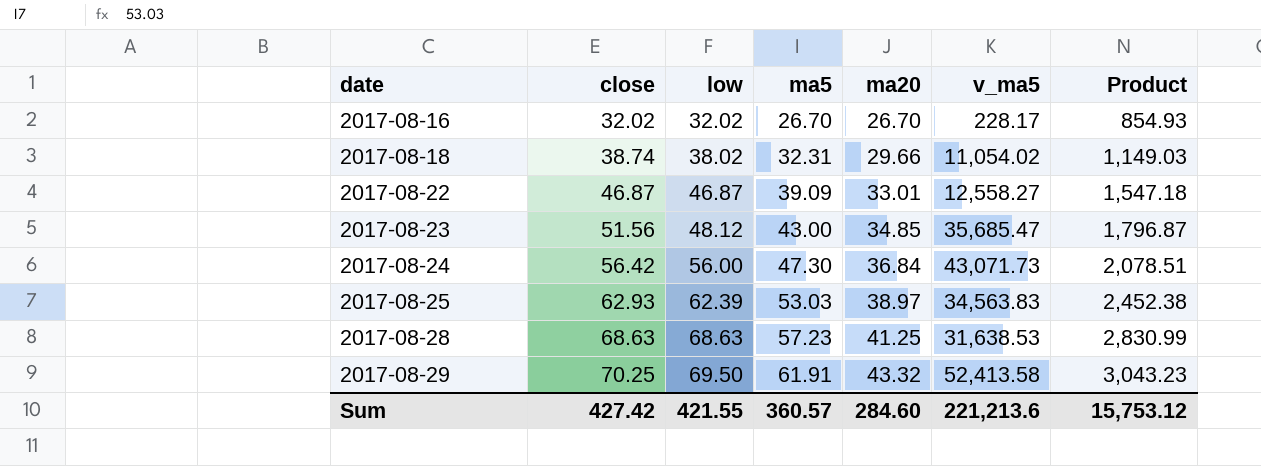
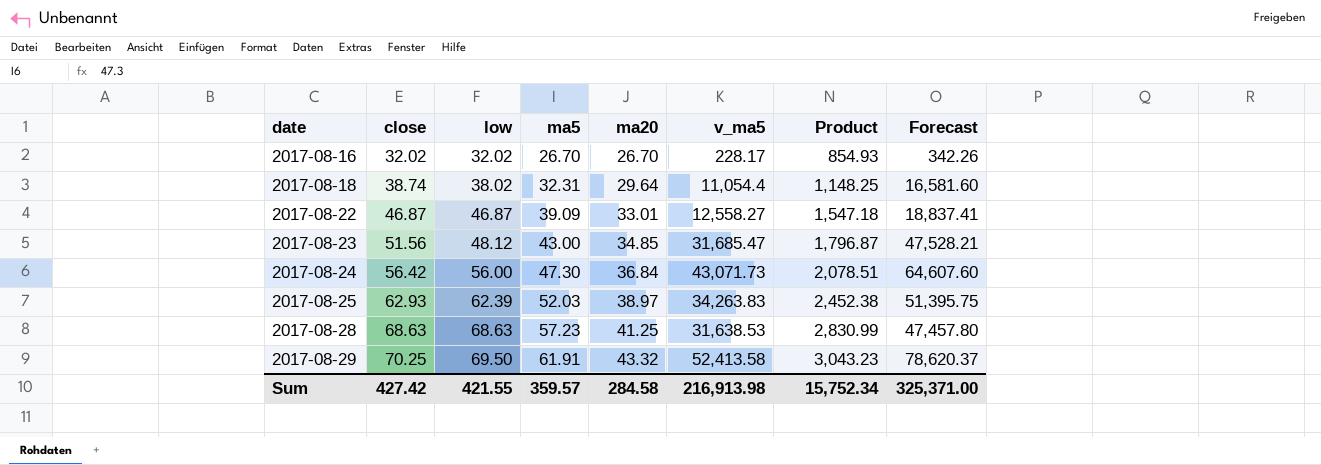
column Forecast | formula: none -> [v_ma5] * 1.5
2017-08-18 | ma20: 29.66 -> 29.64
2017-08-18 | v_ma5: 11,054.02 -> 11,054.4
2017-08-18 | Product: 1,149.03 -> 1,148.25
2017-08-23 | v_ma5: 35,685.47 -> 31,685.47
2017-08-25 | ma5: 53.03 -> 52.03
2017-08-25 | v_ma5: 34,563.83 -> 34,263.83
Sum | ma5: 360.57 -> 359.57
Sum | ma20: 284.60 -> 284.58
Sum | v_ma5: 221,213.6 -> 216,913.98
Sum | Product: 15,753.12 -> 15,752.34

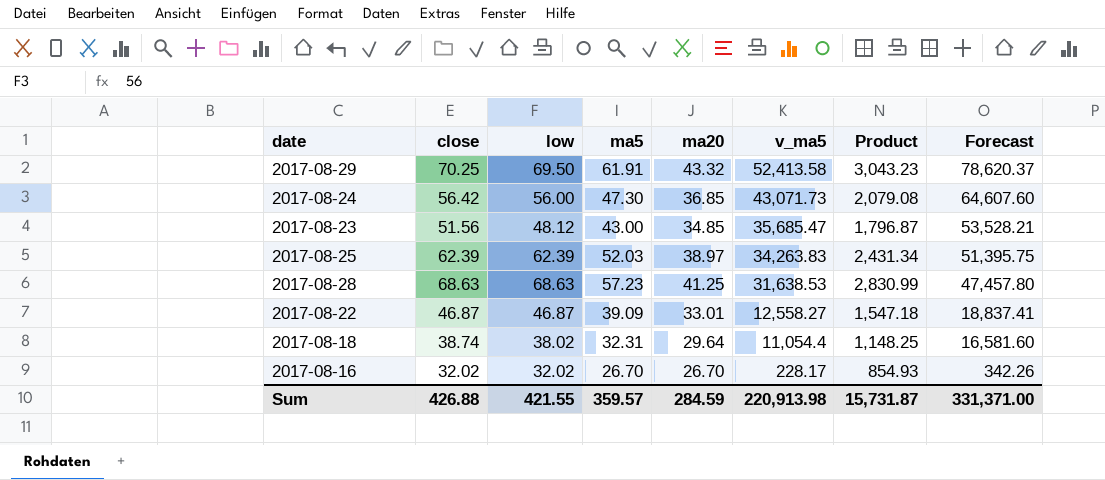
row order: date ascending -> v_ma5 descending
2017-08-24 | ma20: 36.84 -> 36.85
2017-08-24 | Product: 2,078.51 -> 2,079.08
2017-08-23 | v_ma5: 31,685.47 -> 35,685.47
2017-08-23 | Forecast: 47,528.21 -> 53,528.21
2017-08-25 | close: 62.93 -> 62.39
2017-08-25 | Product: 2,452.38 -> 2,431.34
Sum | close: 427.42 -> 426.88
Sum | ma20: 284.58 -> 284.59
Sum | v_ma5: 216,913.98 -> 220,913.98
Sum | Product: 15,752.34 -> 15,731.87
Sum | Forecast: 325,371.00 -> 331,371.00

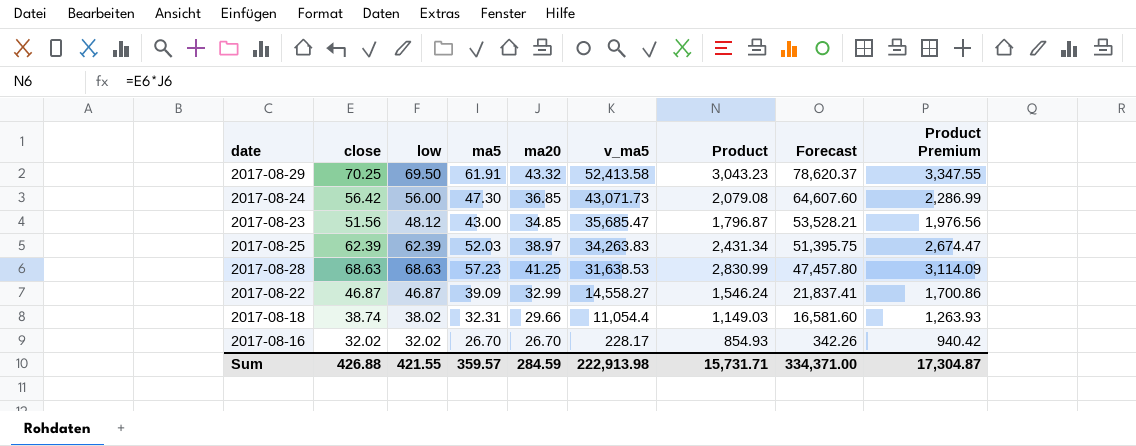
column Product Premium | formula: none -> [Product] * 1.1
2017-08-22 | ma20: 33.01 -> 32.99
2017-08-22 | v_ma5: 12,558.27 -> 14,558.27
2017-08-22 | Product: 1,547.18 -> 1,546.24
2017-08-22 | Forecast: 18,837.41 -> 21,837.41
2017-08-18 | ma20: 29.64 -> 29.66
2017-08-18 | Product: 1,148.25 -> 1,149.03
Sum | v_ma5: 220,913.98 -> 222,913.98
Sum | Product: 15,731.87 -> 15,731.71
Sum | Forecast: 331,371.00 -> 334,371.00

